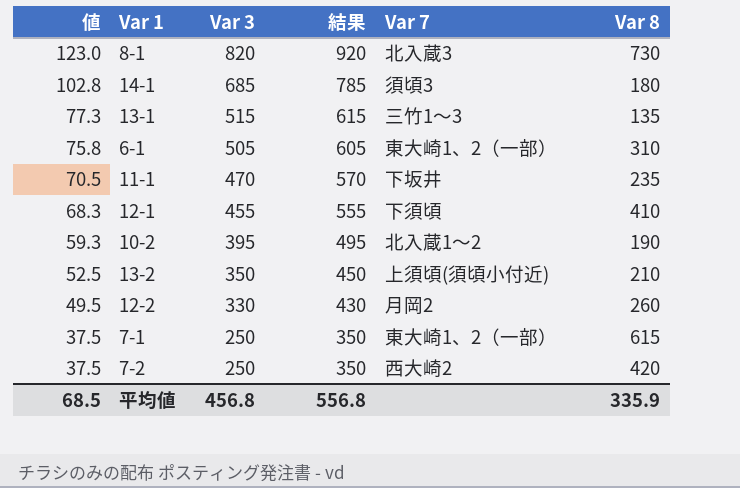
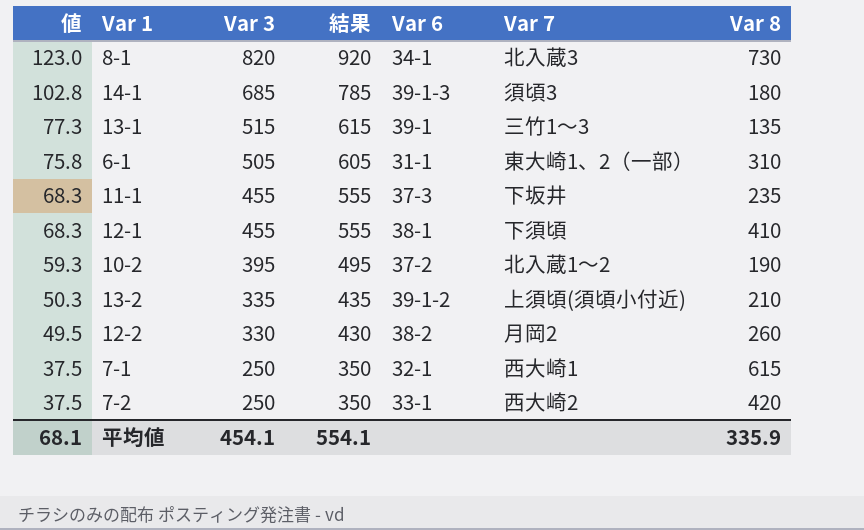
column Var 6 | position: none -> 5
11-1 | 値: 70.5 -> 68.3
11-1 | Var 3: 470 -> 455
11-1 | 結果: 570 -> 555
13-2 | 値: 52.5 -> 50.3
13-2 | Var 3: 350 -> 335
13-2 | 結果: 450 -> 435
7-1 | Var 7: 東大崎1、2（一部） -> 西大崎1
平均値 | 値: 68.5 -> 68.1
平均値 | Var 3: 456.8 -> 454.1
平均値 | 結果: 556.8 -> 554.1

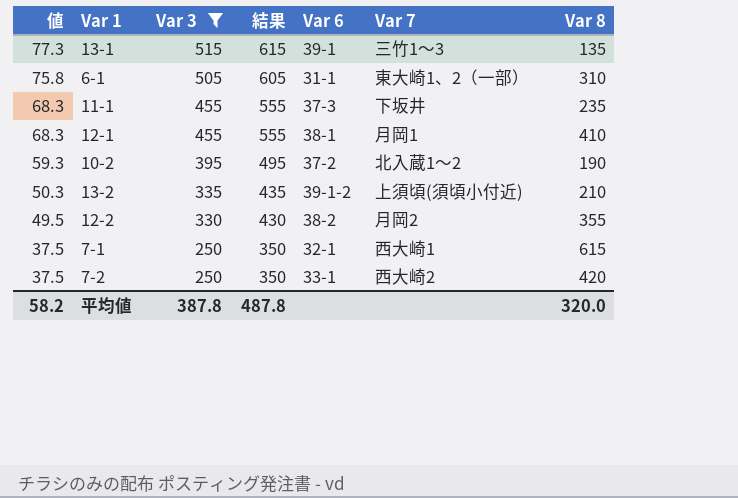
filter: none -> Var 3 <= 515
12-1 | Var 7: 下須頃 -> 月岡1
12-2 | Var 8: 260 -> 355
平均値 | 値: 68.1 -> 58.2
平均値 | Var 3: 454.1 -> 387.8
平均値 | 結果: 554.1 -> 487.8
平均値 | Var 8: 335.9 -> 320.0

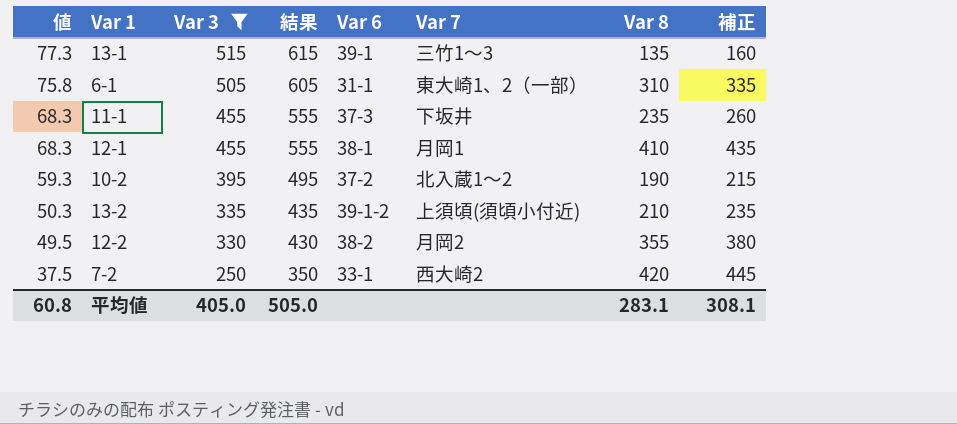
column 補正 | formula: none -> [Var 8] + 25
row 7-1: 37.5 | 250 | 350 | 32-1 | 西大崎1 | 615 -> none
平均値 | 値: 58.2 -> 60.8
平均値 | Var 3: 387.8 -> 405.0
平均値 | 結果: 487.8 -> 505.0
平均値 | Var 8: 320.0 -> 283.1

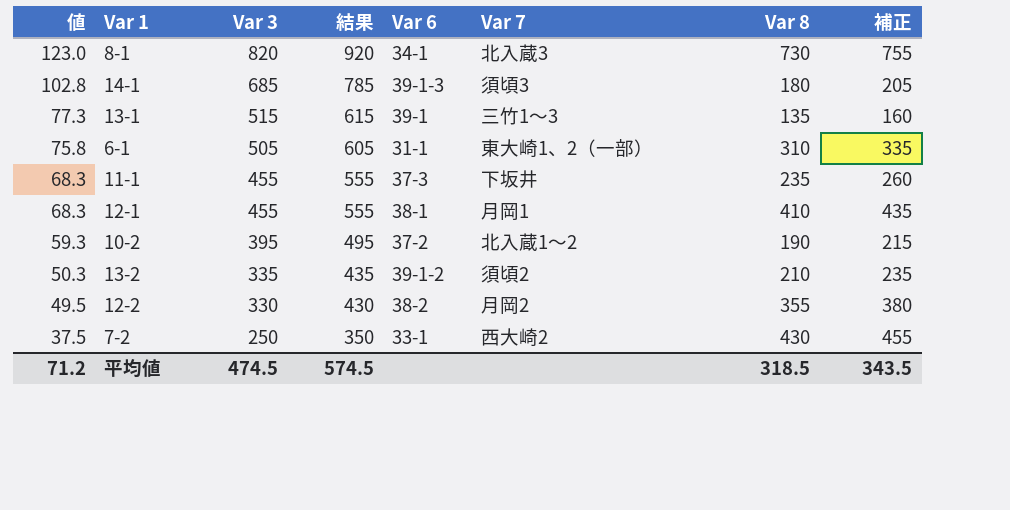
filter: Var 3 <= 515 -> none
13-2 | Var 7: 上須頃(須頃小付近) -> 須頃2
7-2 | Var 8: 420 -> 430
7-2 | 補正: 445 -> 455
平均値 | 値: 60.8 -> 71.2
平均値 | Var 3: 405.0 -> 474.5
平均値 | 結果: 505.0 -> 574.5
平均値 | Var 8: 283.1 -> 318.5
平均値 | 補正: 308.1 -> 343.5

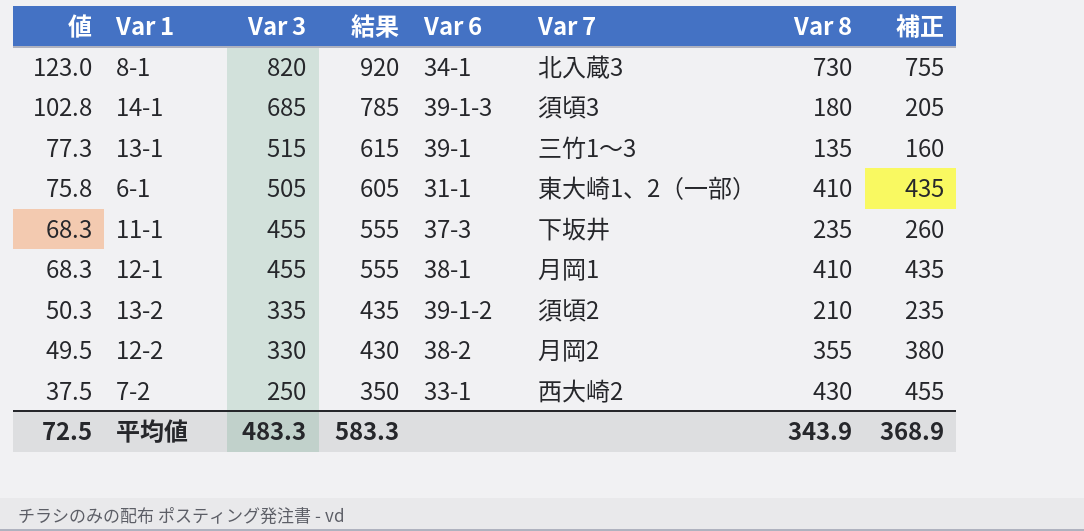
row 10-2: 59.3 | 395 | 495 | 37-2 | 北入蔵1～2 | 190 | 215 -> none
6-1 | Var 8: 310 -> 410
6-1 | 補正: 335 -> 435
平均値 | 値: 71.2 -> 72.5
平均値 | Var 3: 474.5 -> 483.3
平均値 | 結果: 574.5 -> 583.3
平均値 | Var 8: 318.5 -> 343.9
平均値 | 補正: 343.5 -> 368.9

